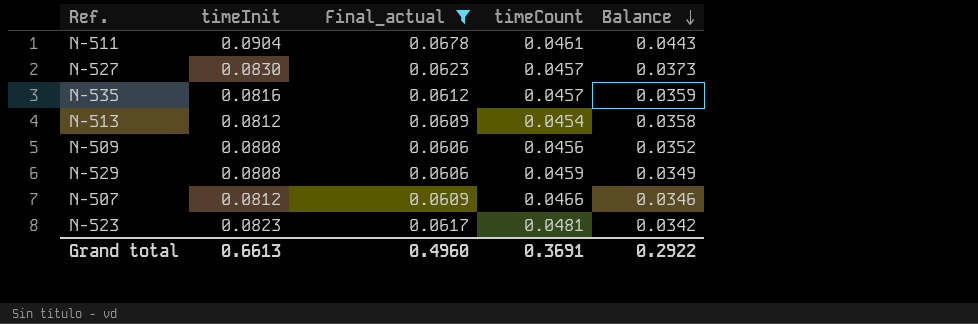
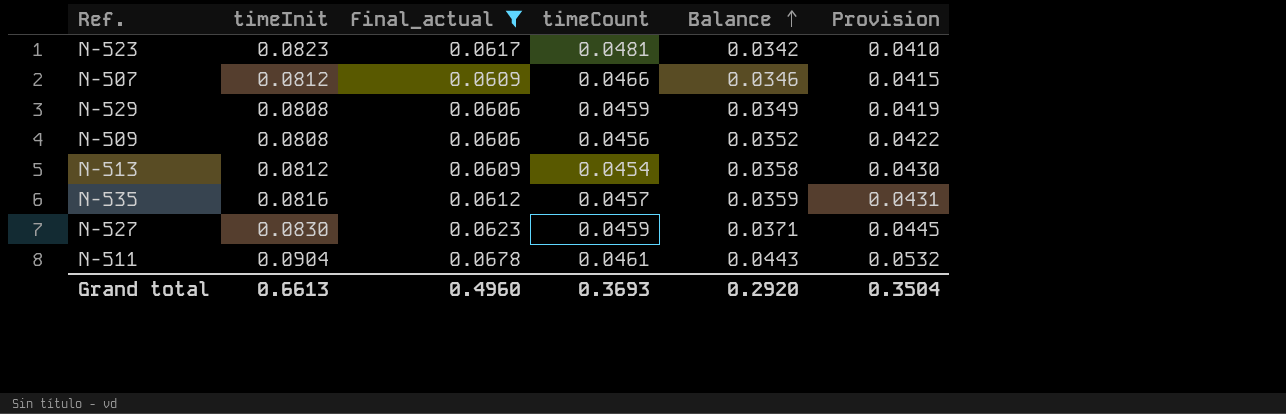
row order: Balance descending -> Balance ascending
column Provision | formula: none -> [Balance] * 1.2
N-527 | timeCount: 0.0457 -> 0.0459
N-527 | Balance: 0.0373 -> 0.0371
Grand total | timeCount: 0.3691 -> 0.3693
Grand total | Balance: 0.2922 -> 0.2920

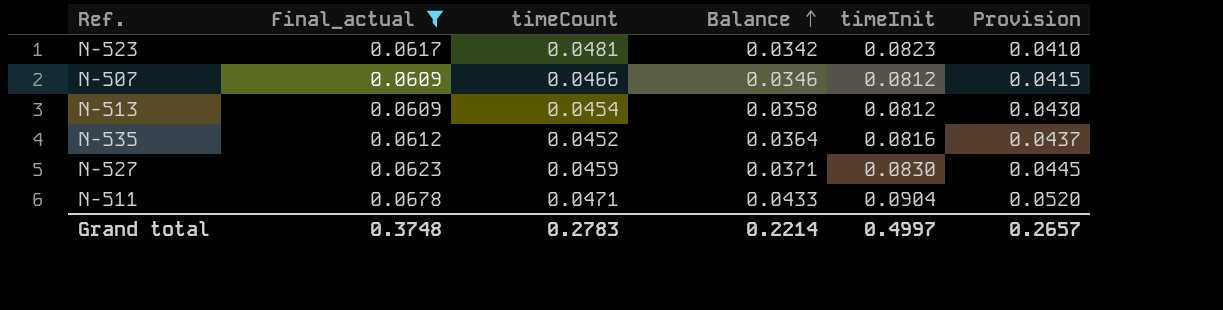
column timeInit | position: 2 -> 5
row N-529: 0.0808 | 0.0606 | 0.0459 | 0.0349 | 0.0419 -> none
row N-509: 0.0808 | 0.0606 | 0.0456 | 0.0352 | 0.0422 -> none
N-535 | timeCount: 0.0457 -> 0.0452
N-535 | Balance: 0.0359 -> 0.0364
N-535 | Provision: 0.0431 -> 0.0437
N-511 | timeCount: 0.0461 -> 0.0471
N-511 | Balance: 0.0443 -> 0.0433
N-511 | Provision: 0.0532 -> 0.0520
Grand total | Final_actual: 0.4960 -> 0.3748
Grand total | timeCount: 0.3693 -> 0.2783
Grand total | Balance: 0.2920 -> 0.2214
Grand total | timeInit: 0.6613 -> 0.4997
Grand total | Provision: 0.3504 -> 0.2657

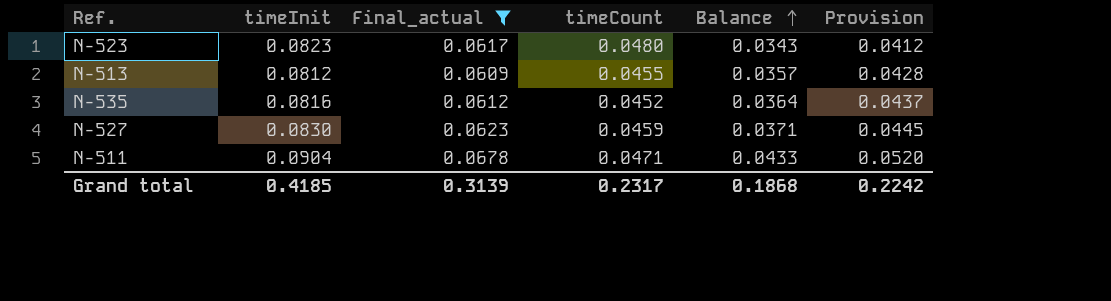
column timeInit | position: 5 -> 2
row N-507: 0.0609 | 0.0466 | 0.0346 | 0.0812 | 0.0415 -> none
N-523 | timeCount: 0.0481 -> 0.0480
N-523 | Balance: 0.0342 -> 0.0343
N-523 | Provision: 0.0410 -> 0.0412
N-513 | timeCount: 0.0454 -> 0.0455
N-513 | Balance: 0.0358 -> 0.0357
N-513 | Provision: 0.0430 -> 0.0428
Grand total | timeInit: 0.4997 -> 0.4185
Grand total | Final_actual: 0.3748 -> 0.3139
Grand total | timeCount: 0.2783 -> 0.2317
Grand total | Balance: 0.2214 -> 0.1868
Grand total | Provision: 0.2657 -> 0.2242

